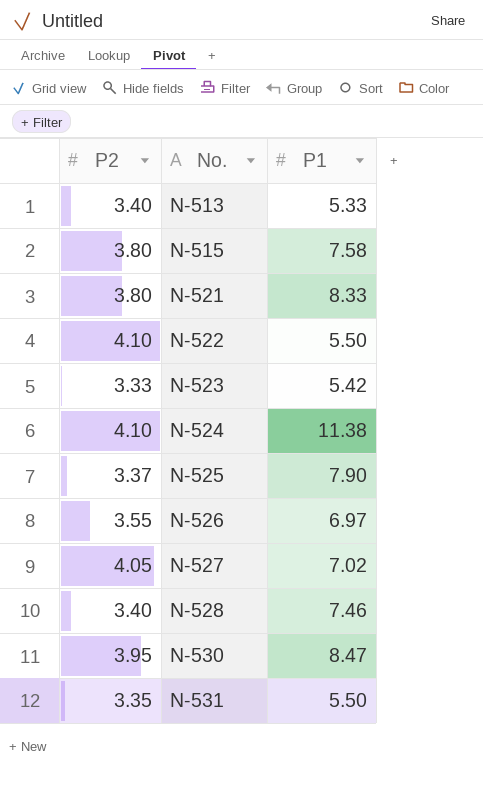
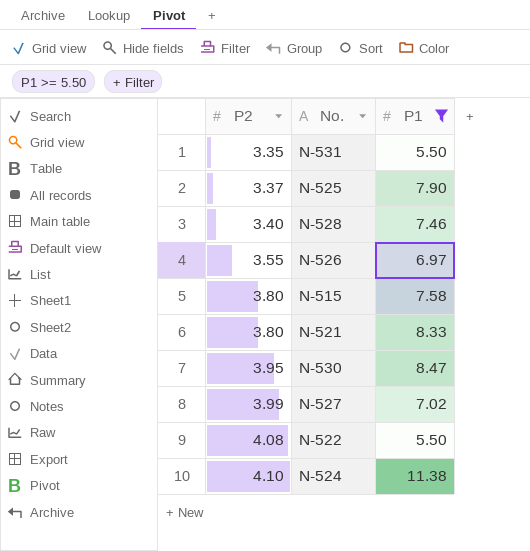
filter: none -> P1 >= 5.50
row order: No. ascending -> P2 ascending
N-527 | P2: 4.05 -> 3.99
N-522 | P2: 4.10 -> 4.08

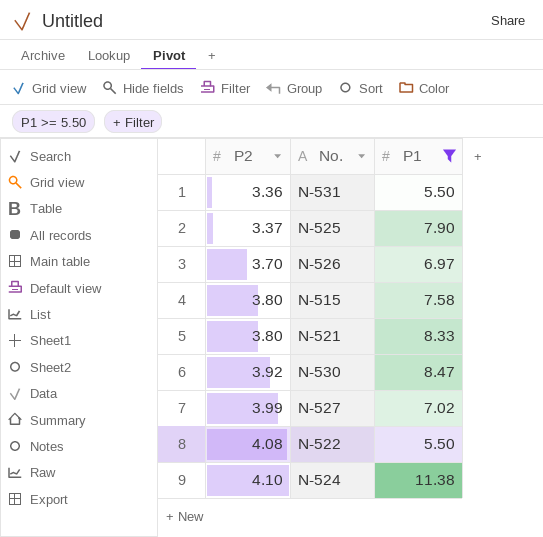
row N-528: 3.40 | 7.46 -> none
N-531 | P2: 3.35 -> 3.36
N-526 | P2: 3.55 -> 3.70
N-530 | P2: 3.95 -> 3.92

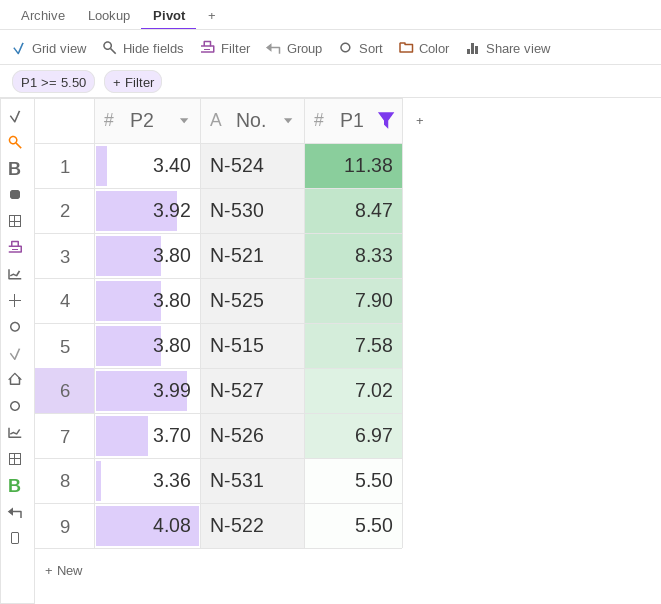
row order: P2 ascending -> P1 descending
N-524 | P2: 4.10 -> 3.40
N-525 | P2: 3.37 -> 3.80

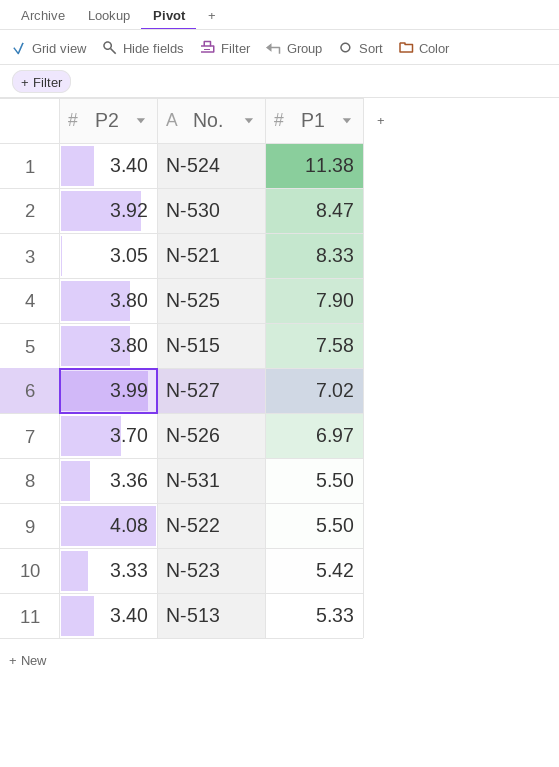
filter: P1 >= 5.50 -> none
N-521 | P2: 3.80 -> 3.05

